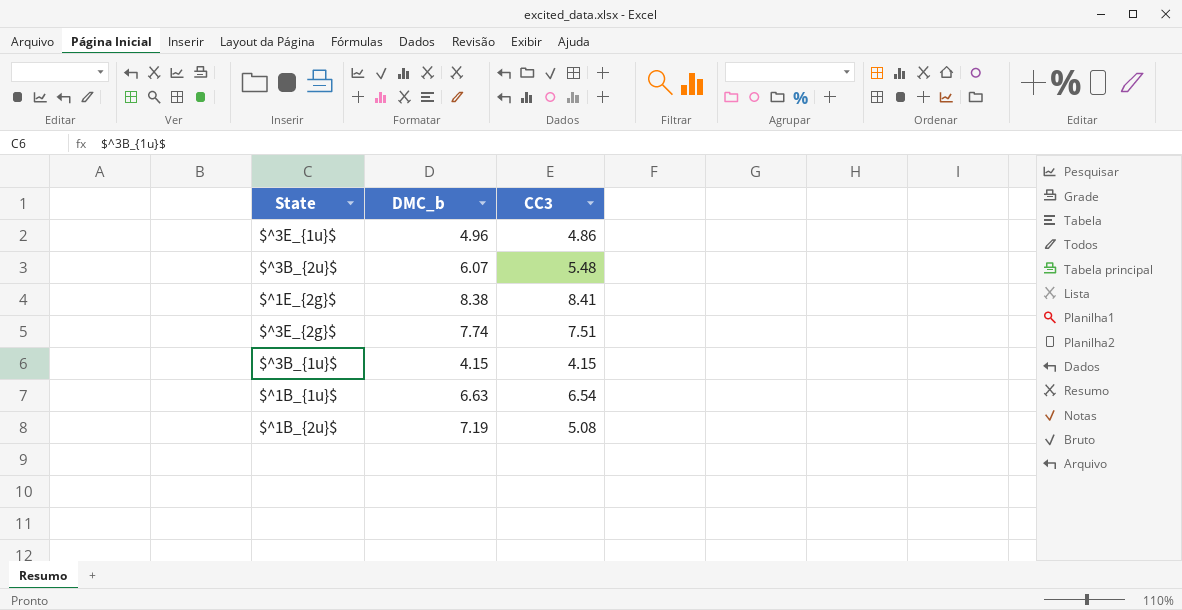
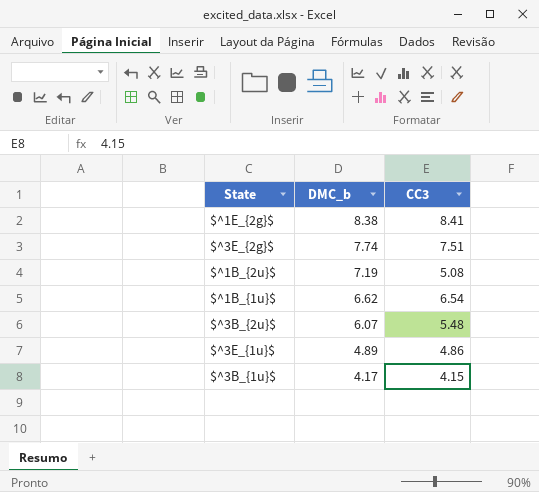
row order: none -> DMC_b descending
$^1B_{1u}$ | DMC_b: 6.63 -> 6.62
$^3E_{1u}$ | DMC_b: 4.96 -> 4.89
$^3B_{1u}$ | DMC_b: 4.15 -> 4.17

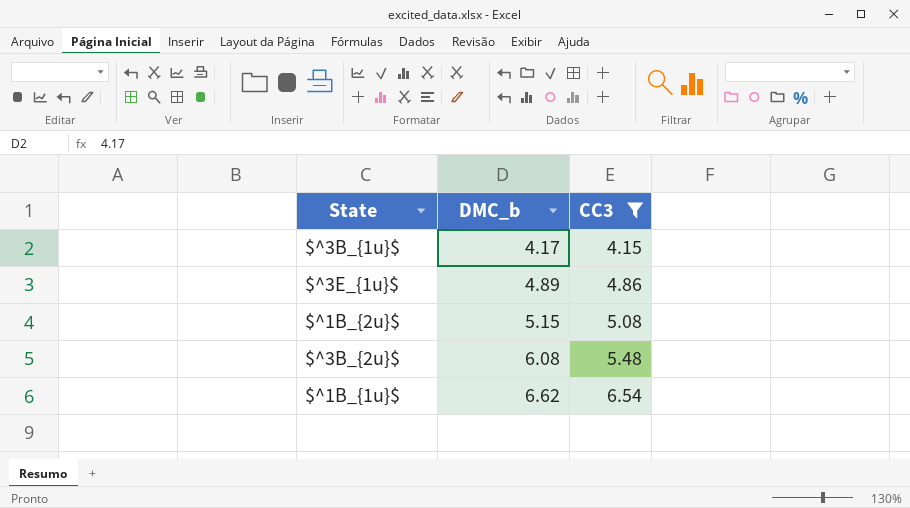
filter: none -> CC3 <= 6.54
row order: DMC_b descending -> DMC_b ascending
$^1B_{2u}$ | DMC_b: 7.19 -> 5.15
$^3B_{2u}$ | DMC_b: 6.07 -> 6.08

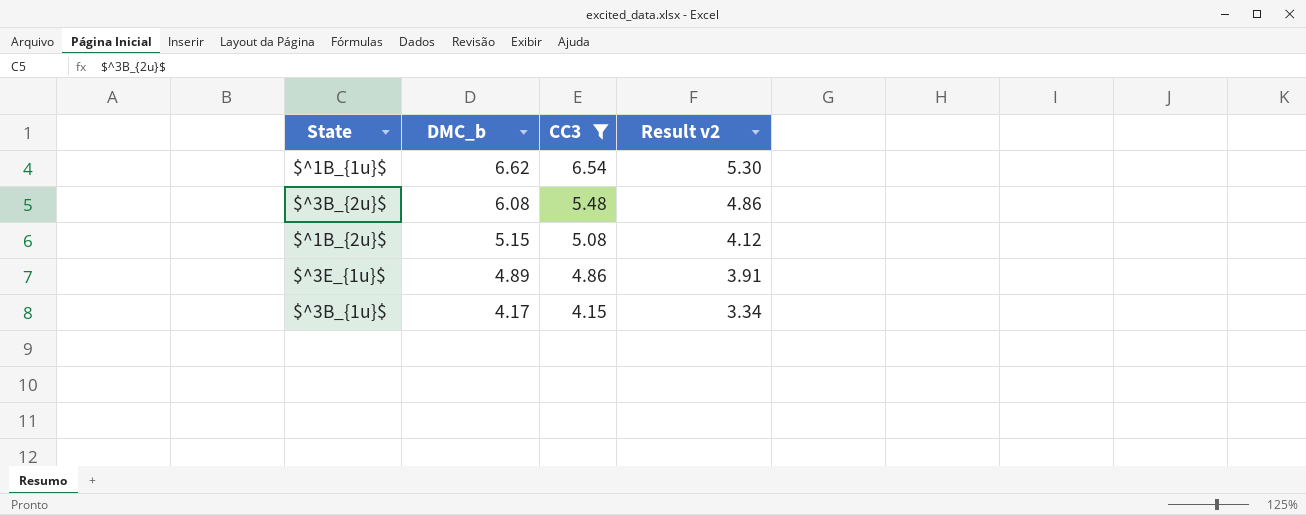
row order: DMC_b ascending -> DMC_b descending
column Result v2 | formula: none -> [DMC_b] * 0.8

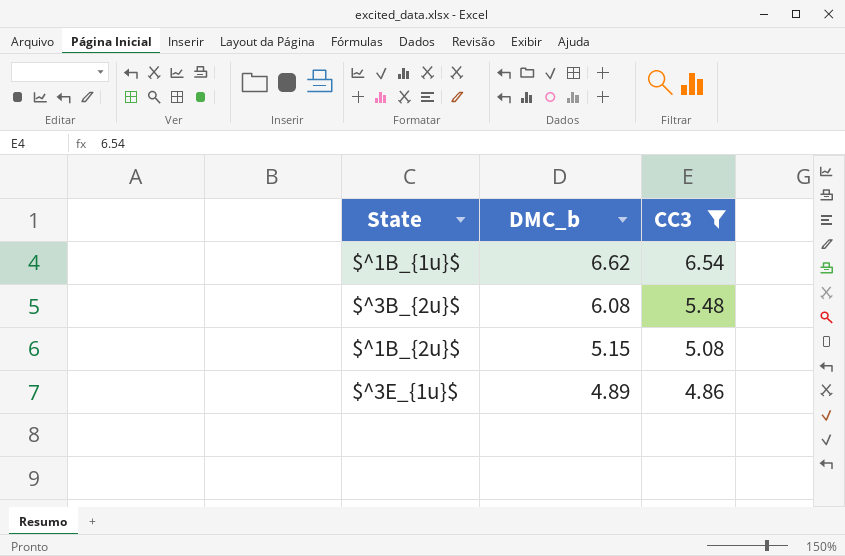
column Result v2 | formula: [DMC_b] * 0.8 -> none
row $^3B_{1u}$: 4.17 | 4.15 | 3.34 -> none

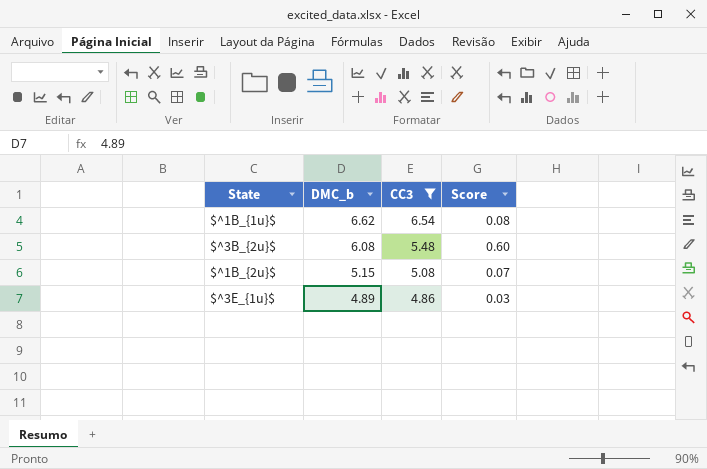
column Score | formula: none -> [DMC_b] - [CC3]

